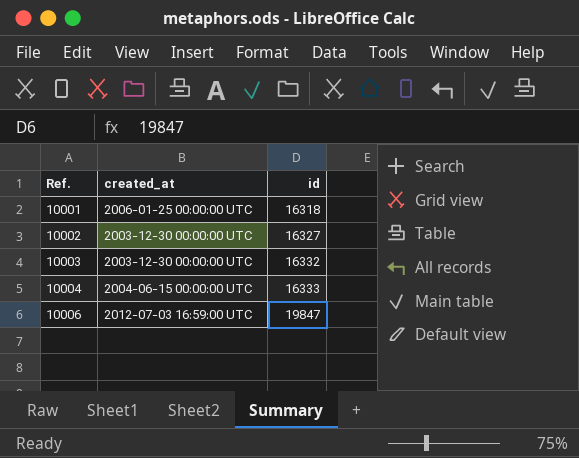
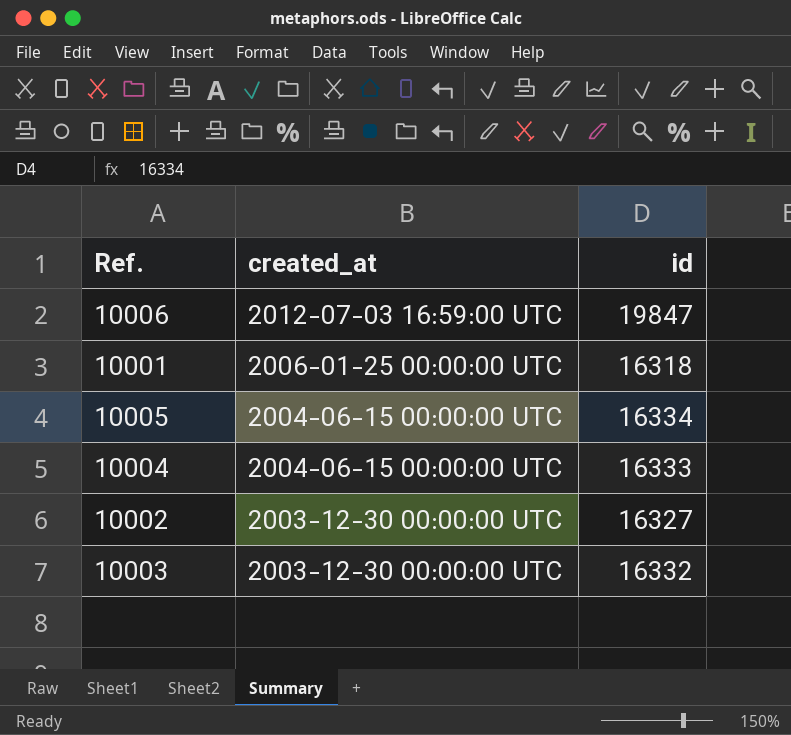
row order: Ref. ascending -> created_at descending
row 10005: none -> 2004-06-15 00:00:00 UTC | 16334

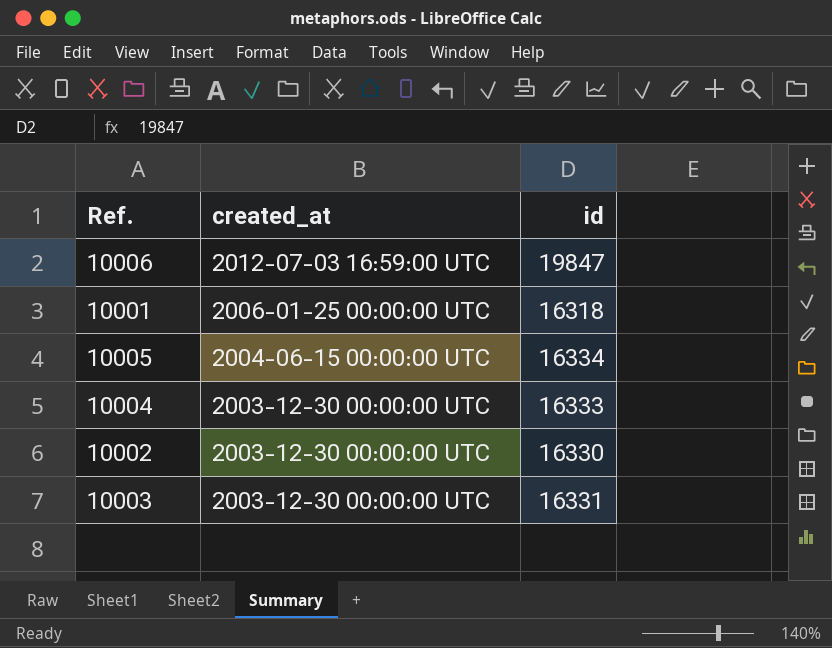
10004 | created_at: 2004-06-15 00:00:00 UTC -> 2003-12-30 00:00:00 UTC
10002 | id: 16327 -> 16330
10003 | id: 16332 -> 16331

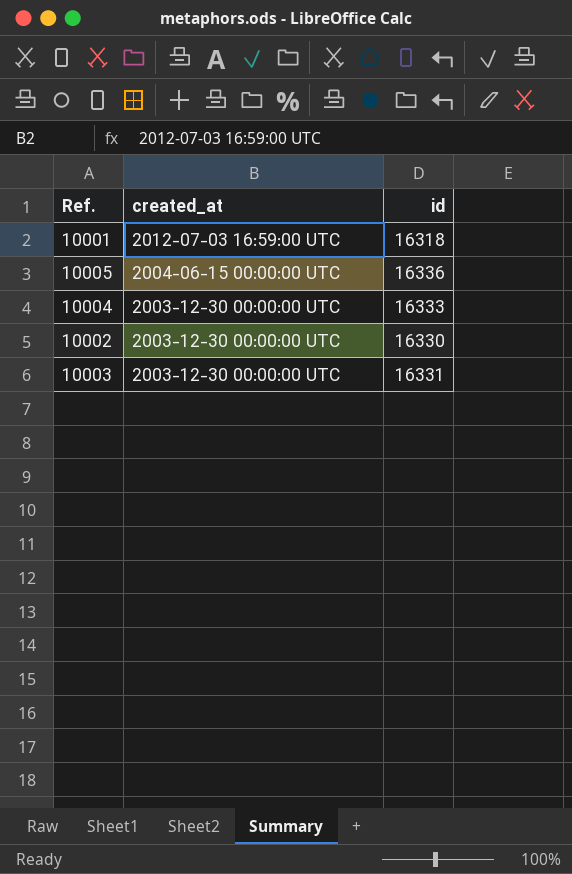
row 10006: 2012-07-03 16:59:00 UTC | 19847 -> none
10001 | created_at: 2006-01-25 00:00:00 UTC -> 2012-07-03 16:59:00 UTC
10005 | id: 16334 -> 16336

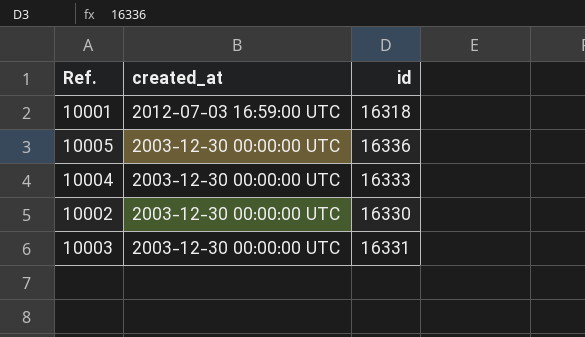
10005 | created_at: 2004-06-15 00:00:00 UTC -> 2003-12-30 00:00:00 UTC

